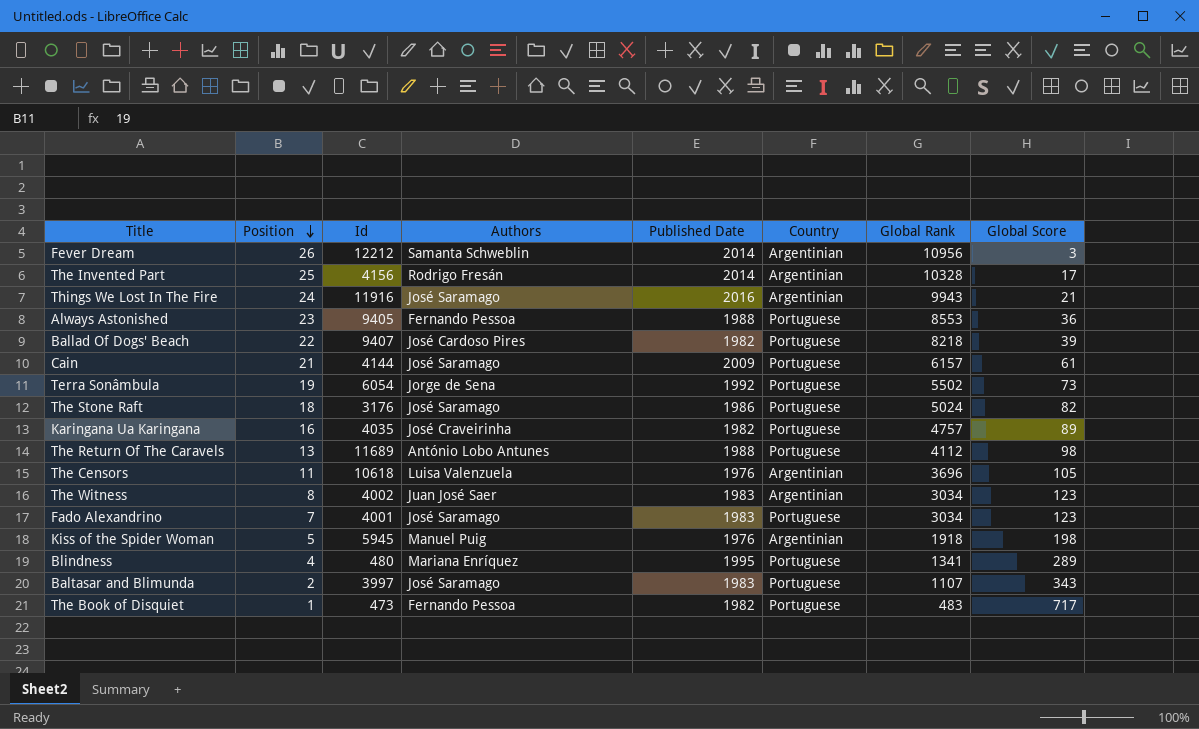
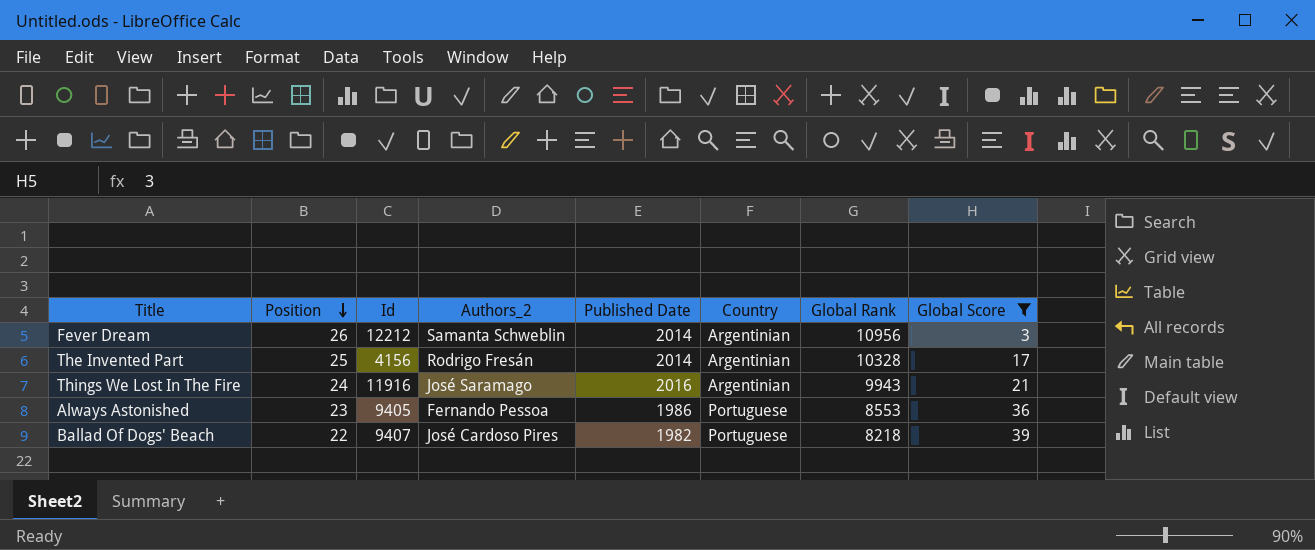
filter: none -> Global Score <= 39
column name: Authors -> Authors_2
Always Astonished | Published Date: 1988 -> 1986

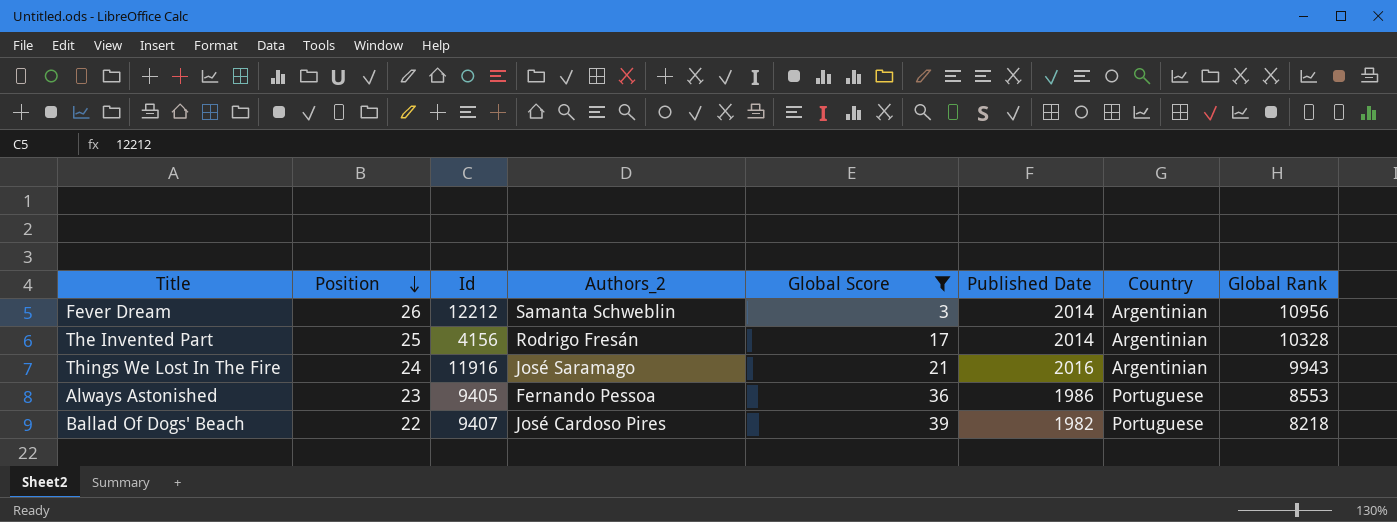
column Global Score | position: 8 -> 5

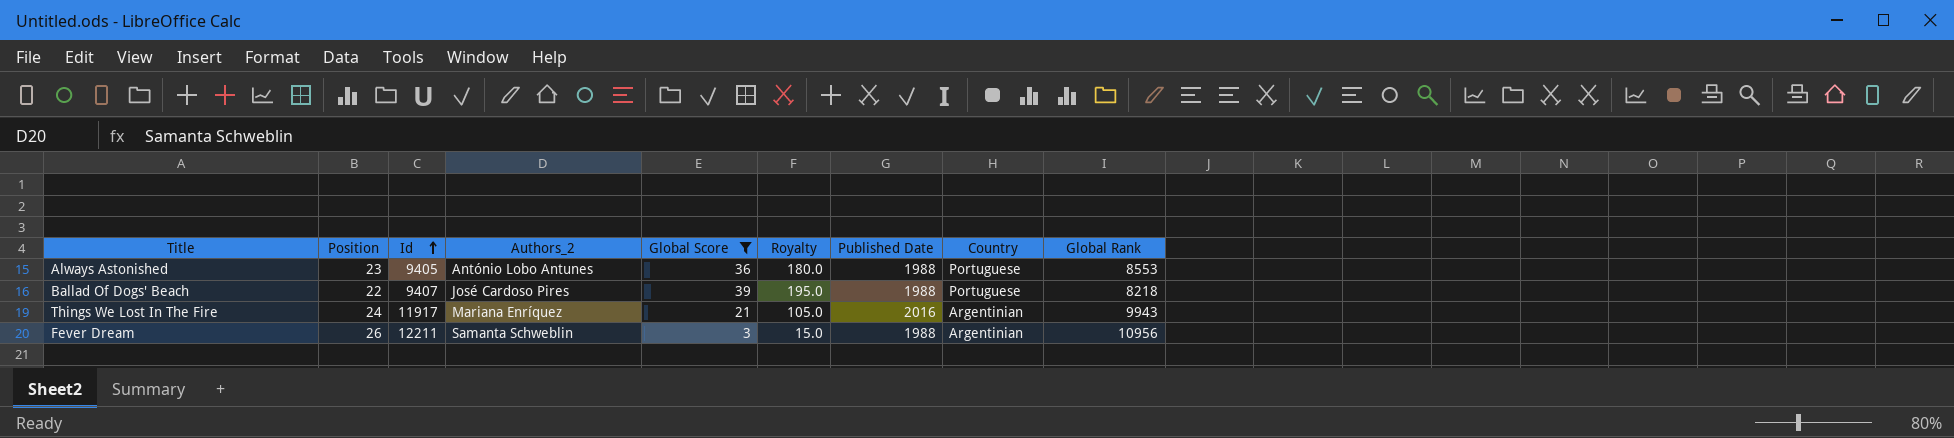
row order: Position descending -> Id ascending
column Royalty | formula: none -> [Global Score] * 5
row The Invented Part: 25 | 4156 | Rodrigo Fresán | 17 | 2014 | Argentinian | 10328 -> none
Always Astonished | Authors_2: Fernando Pessoa -> António Lobo Antunes
Always Astonished | Published Date: 1986 -> 1988
Ballad Of Dogs' Beach | Published Date: 1982 -> 1988
Things We Lost In The Fire | Id: 11916 -> 11917
Things We Lost In The Fire | Authors_2: José Saramago -> Mariana Enríquez
Fever Dream | Id: 12212 -> 12211
Fever Dream | Published Date: 2014 -> 1988

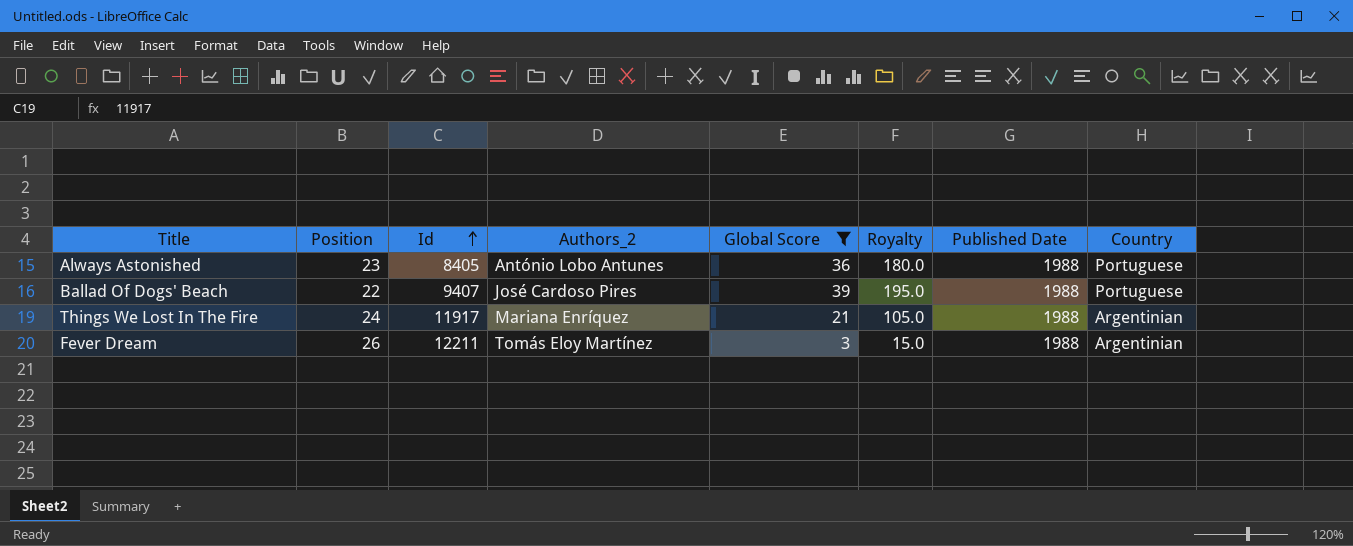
column Global Rank | position: 9 -> none
Always Astonished | Id: 9405 -> 8405
Things We Lost In The Fire | Published Date: 2016 -> 1988
Fever Dream | Authors_2: Samanta Schweblin -> Tomás Eloy Martínez

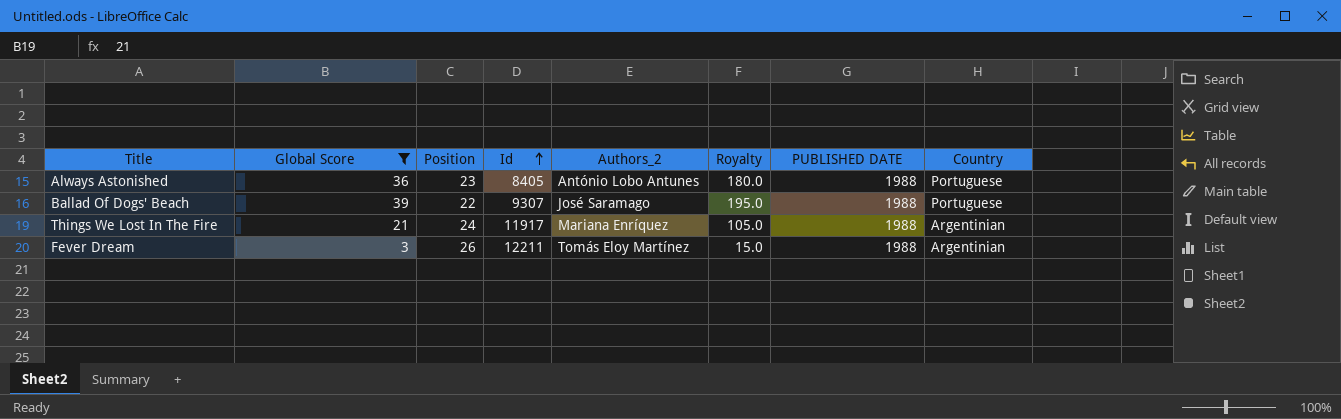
column Global Score | position: 5 -> 2
column name: Published Date -> PUBLISHED DATE
Ballad Of Dogs' Beach | Id: 9407 -> 9307
Ballad Of Dogs' Beach | Authors_2: José Cardoso Pires -> José Saramago

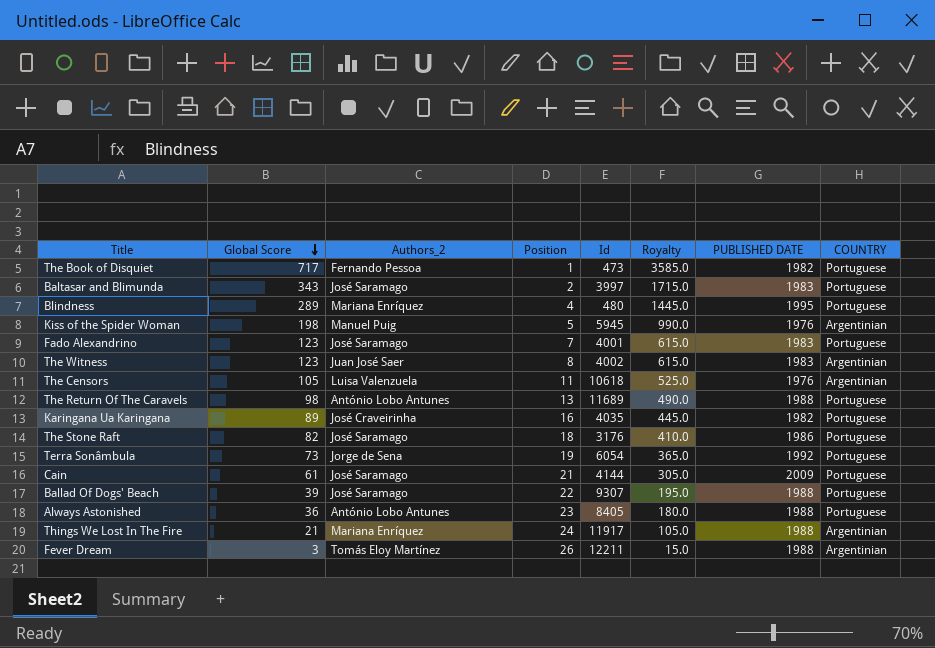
filter: Global Score <= 39 -> none
row order: Id ascending -> Global Score descending
column Authors_2 | position: 5 -> 3
column name: Country -> COUNTRY

